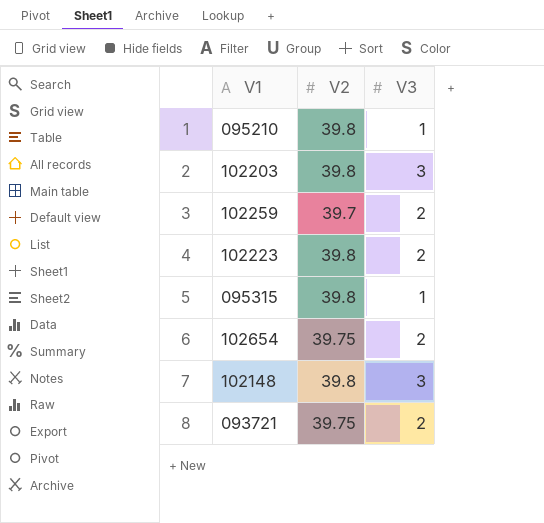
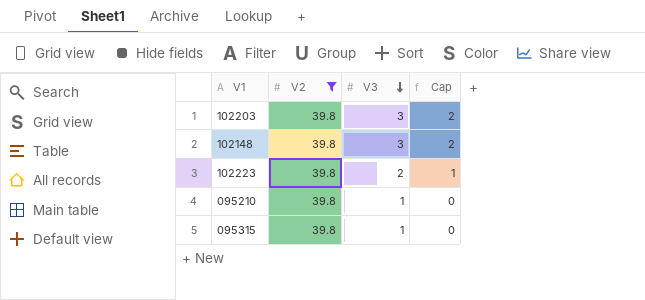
filter: none -> V2 = 39.8
row order: none -> V3 descending
column Cap | formula: none -> [V3] - 1

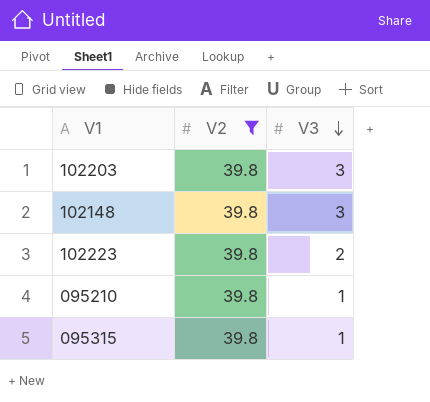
column Cap | formula: [V3] - 1 -> none

